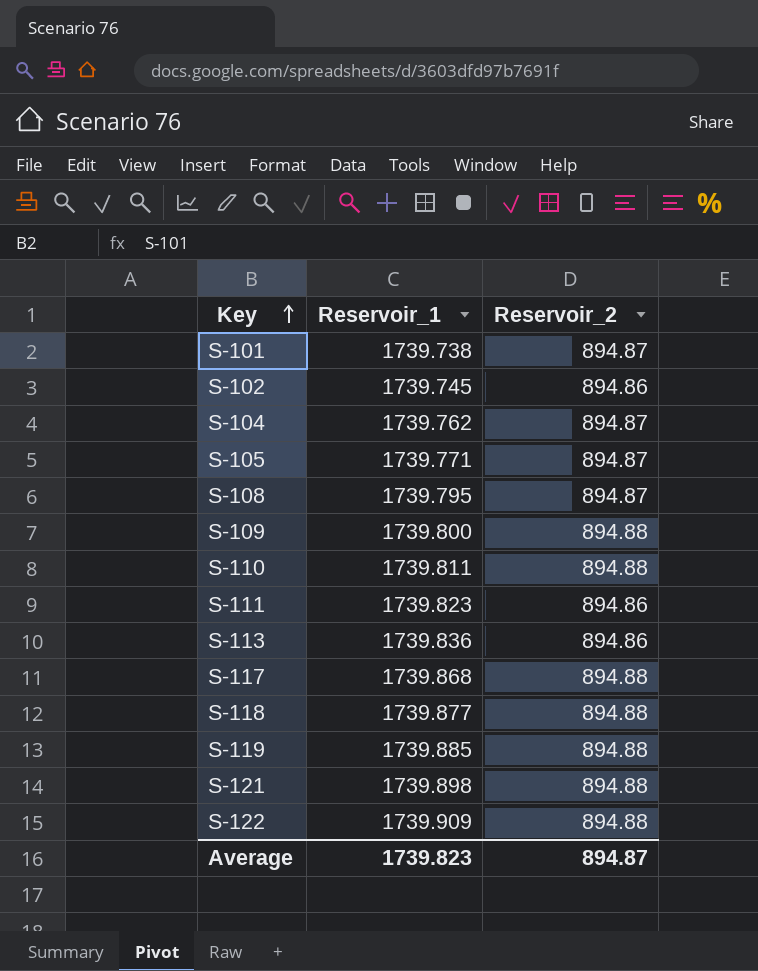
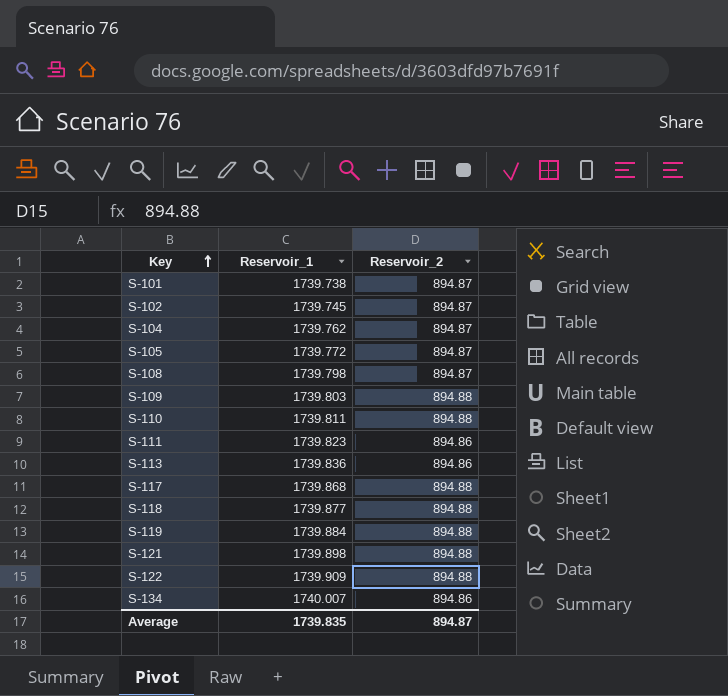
S-102 | Reservoir_2: 894.86 -> 894.87
S-105 | Reservoir_1: 1739.771 -> 1739.772
S-108 | Reservoir_1: 1739.795 -> 1739.798
S-109 | Reservoir_1: 1739.800 -> 1739.803
S-119 | Reservoir_1: 1739.885 -> 1739.884
row S-134: none -> 1740.007 | 894.86
Average | Reservoir_1: 1739.823 -> 1739.835

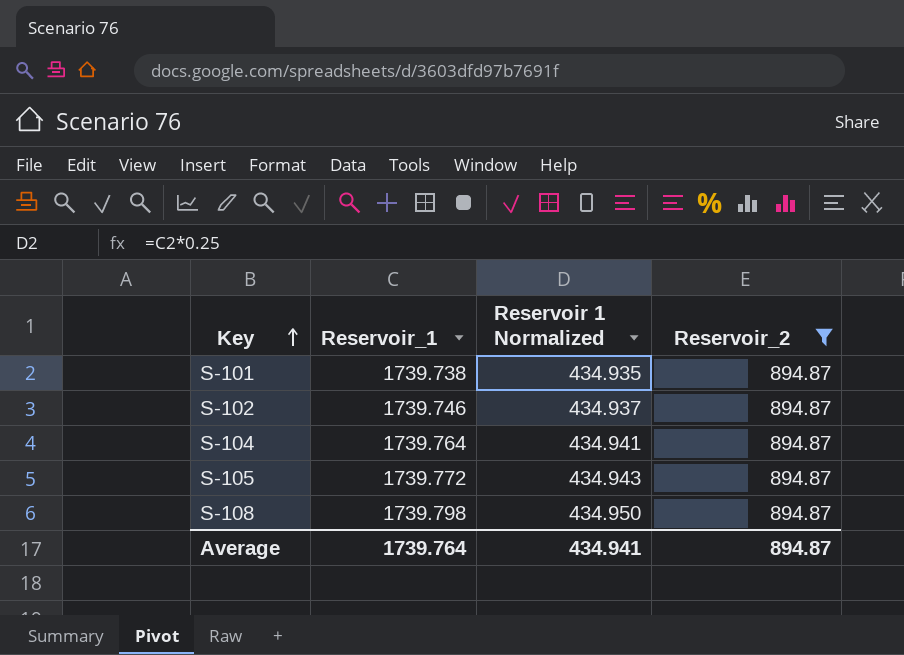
filter: none -> Reservoir_2 = 894.87
column Reservoir 1 Normalized | formula: none -> [Reservoir_1] * 0.25
S-102 | Reservoir_1: 1739.745 -> 1739.746
S-104 | Reservoir_1: 1739.762 -> 1739.764
Average | Reservoir_1: 1739.835 -> 1739.764

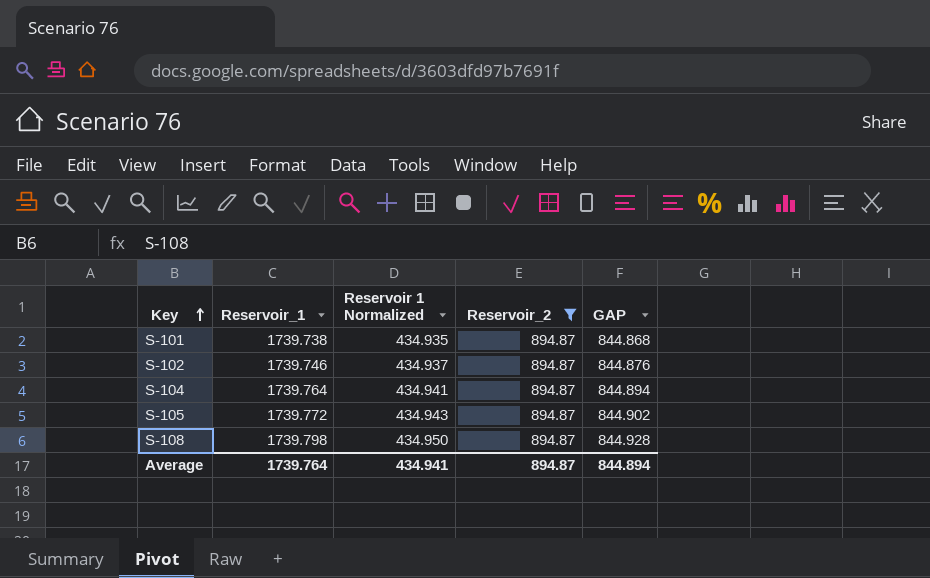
column GAP | formula: none -> [Reservoir_1] - [Reservoir_2]

